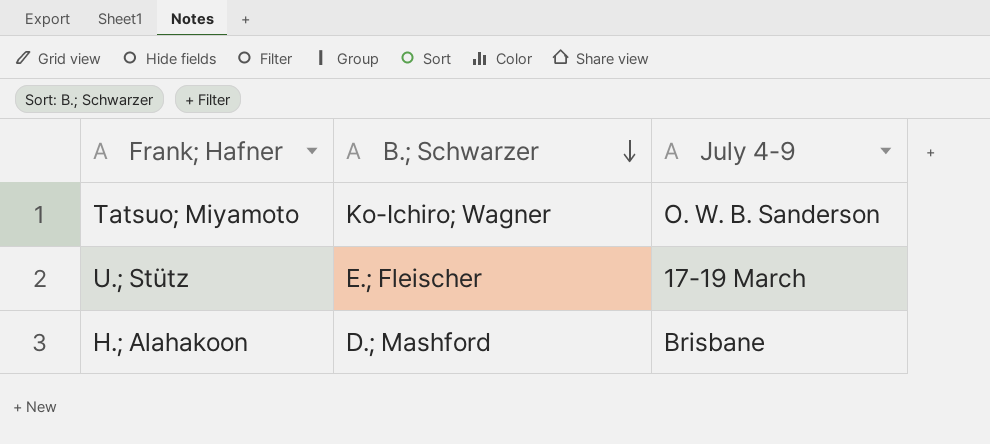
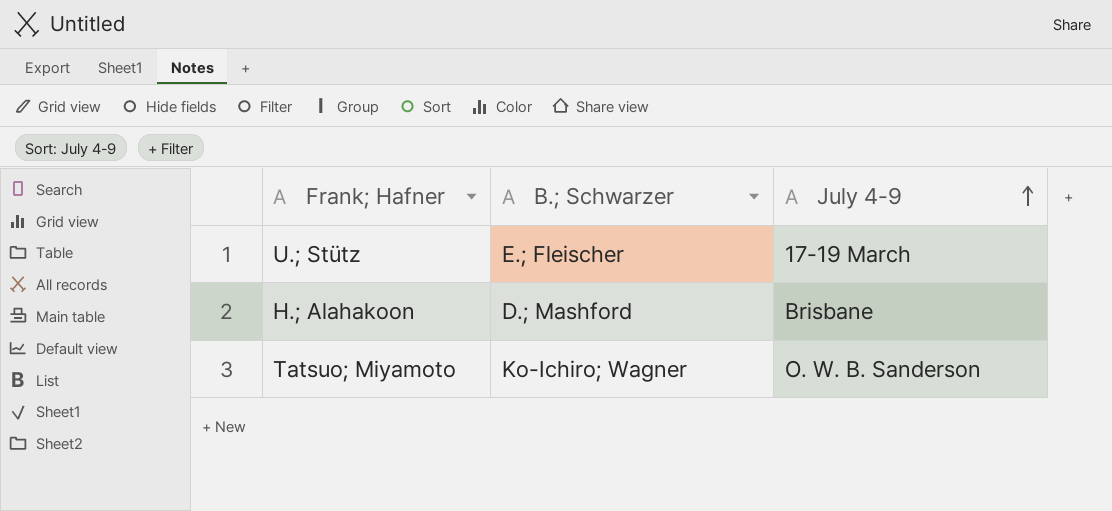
row order: B.; Schwarzer descending -> July 4-9 ascending

